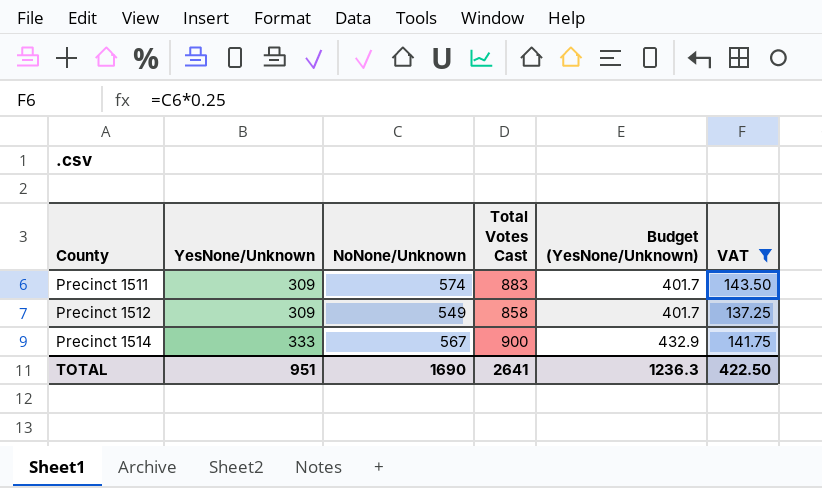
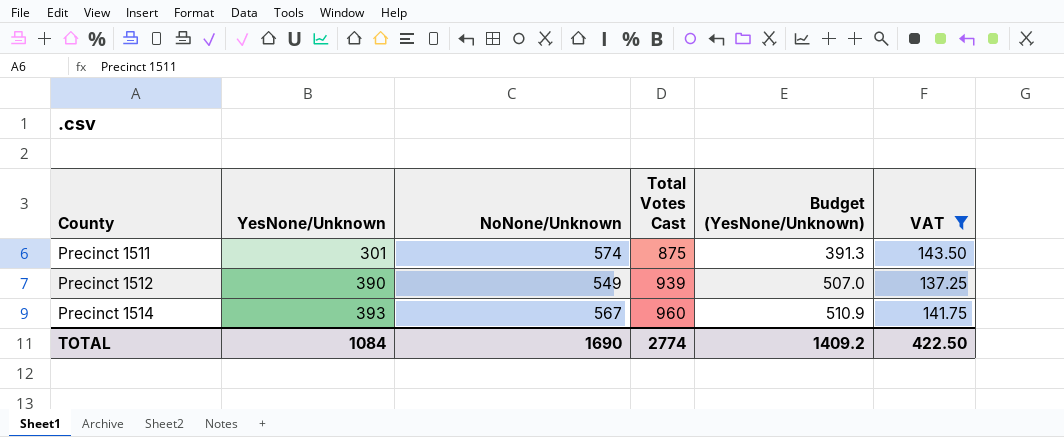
Precinct 1511 | YesNone/Unknown: 309 -> 301
Precinct 1511 | Total Votes Cast: 883 -> 875
Precinct 1511 | Budget (YesNone/Unknown): 401.7 -> 391.3
Precinct 1512 | YesNone/Unknown: 309 -> 390
Precinct 1512 | Total Votes Cast: 858 -> 939
Precinct 1512 | Budget (YesNone/Unknown): 401.7 -> 507.0
Precinct 1514 | YesNone/Unknown: 333 -> 393
Precinct 1514 | Total Votes Cast: 900 -> 960
Precinct 1514 | Budget (YesNone/Unknown): 432.9 -> 510.9
TOTAL | YesNone/Unknown: 951 -> 1084
TOTAL | Total Votes Cast: 2641 -> 2774
TOTAL | Budget (YesNone/Unknown): 1236.3 -> 1409.2

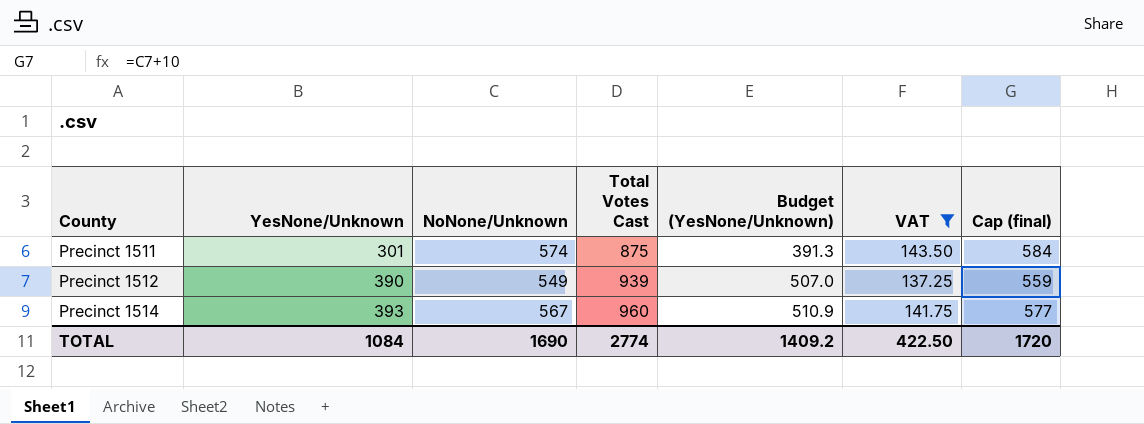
column Cap (final) | formula: none -> [NoNone/Unknown] + 10

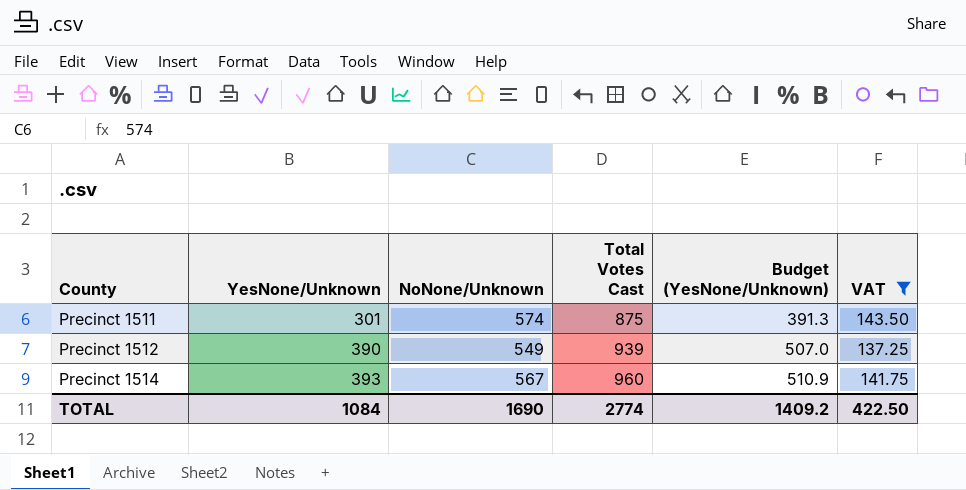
column Cap (final) | formula: [NoNone/Unknown] + 10 -> none

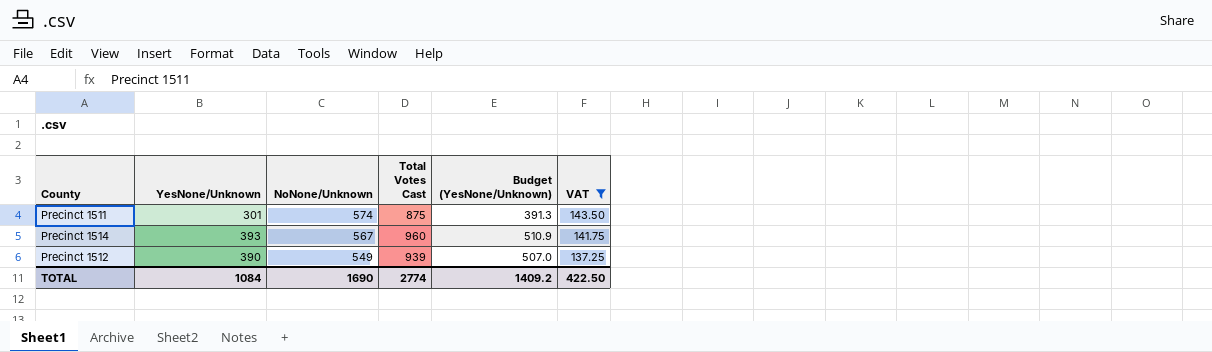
row order: County ascending -> NoNone/Unknown descending

